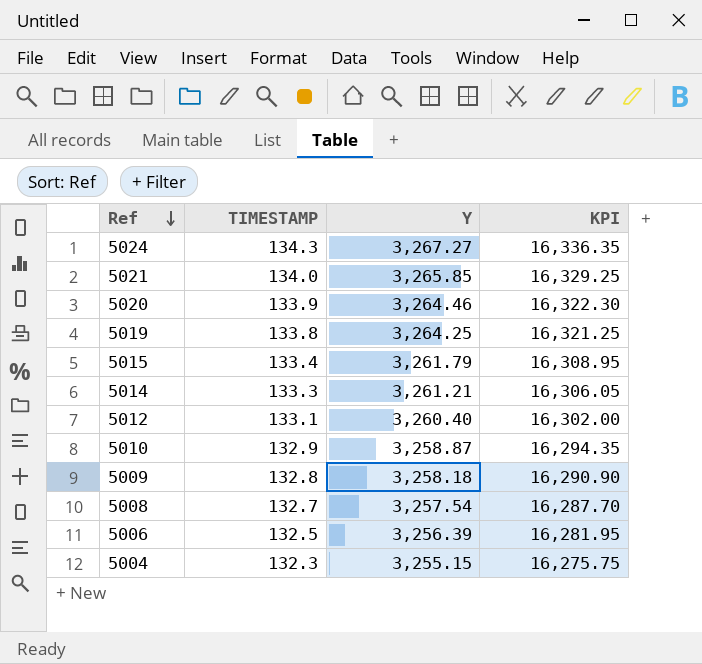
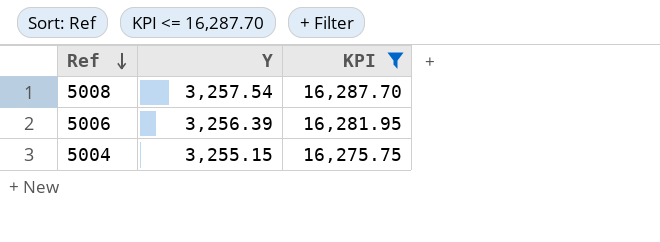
filter: none -> KPI <= 16,287.70
column TIMESTAMP | position: 2 -> none

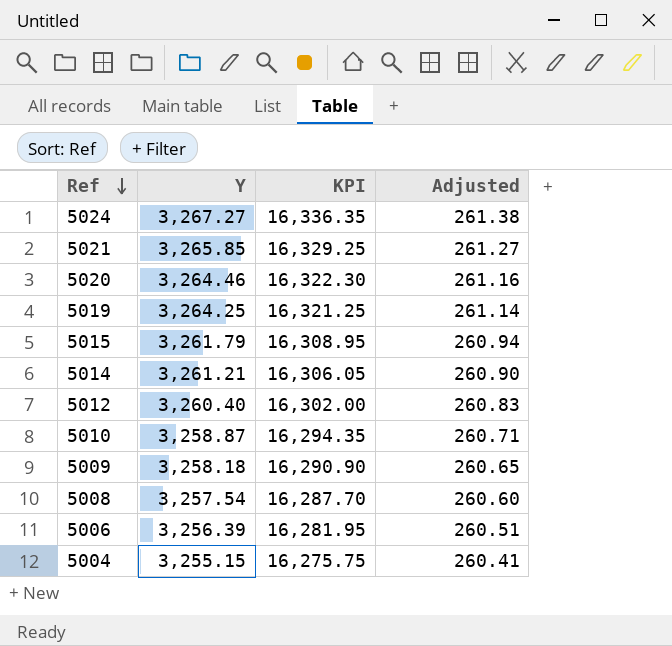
filter: KPI <= 16,287.70 -> none
column Adjusted | formula: none -> [Y] * 0.08

